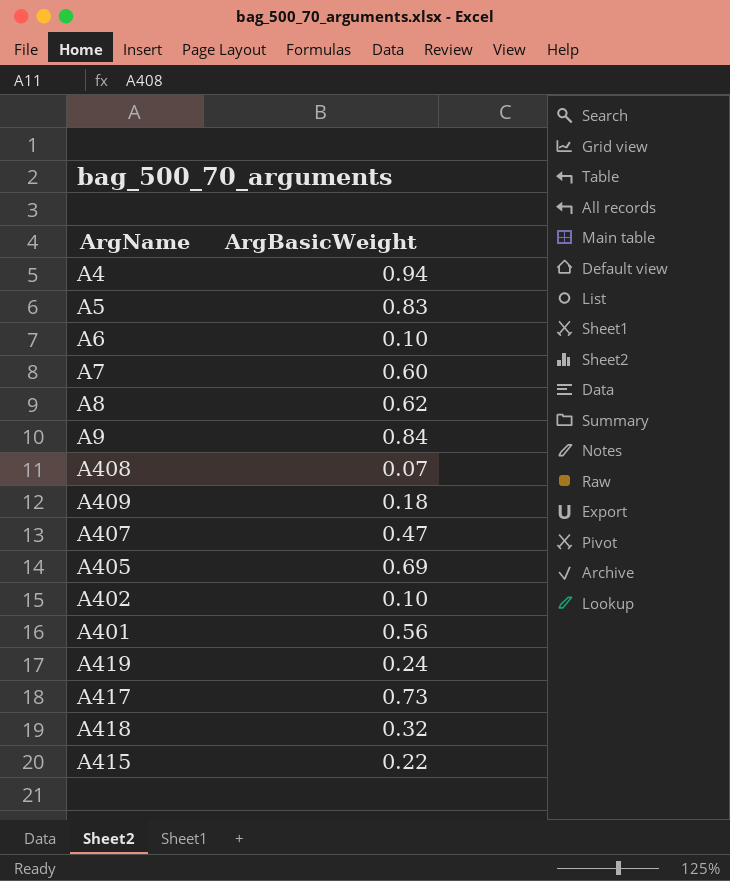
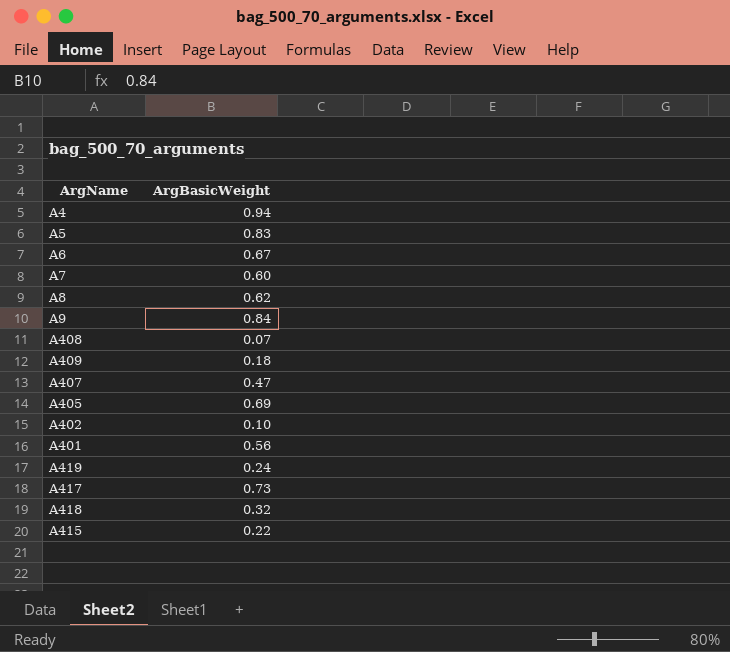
A6 | ArgBasicWeight: 0.10 -> 0.67

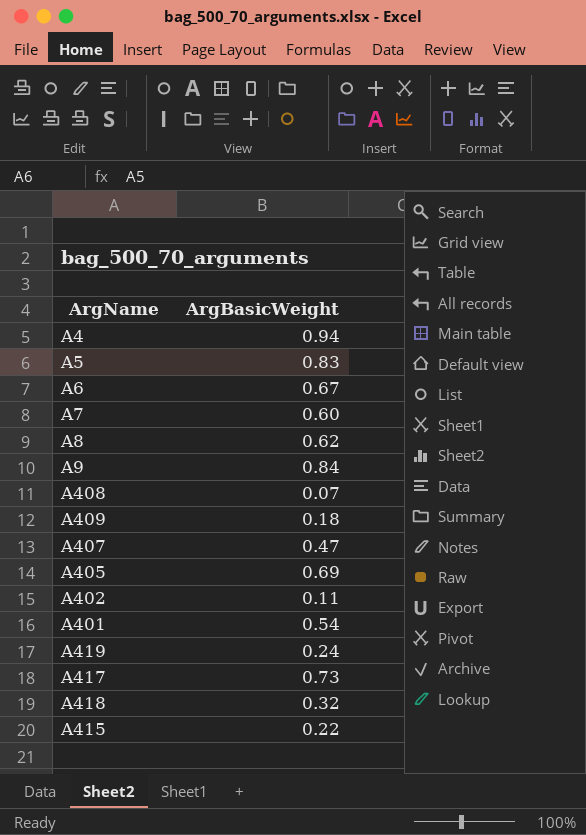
A402 | ArgBasicWeight: 0.10 -> 0.11
A401 | ArgBasicWeight: 0.56 -> 0.54

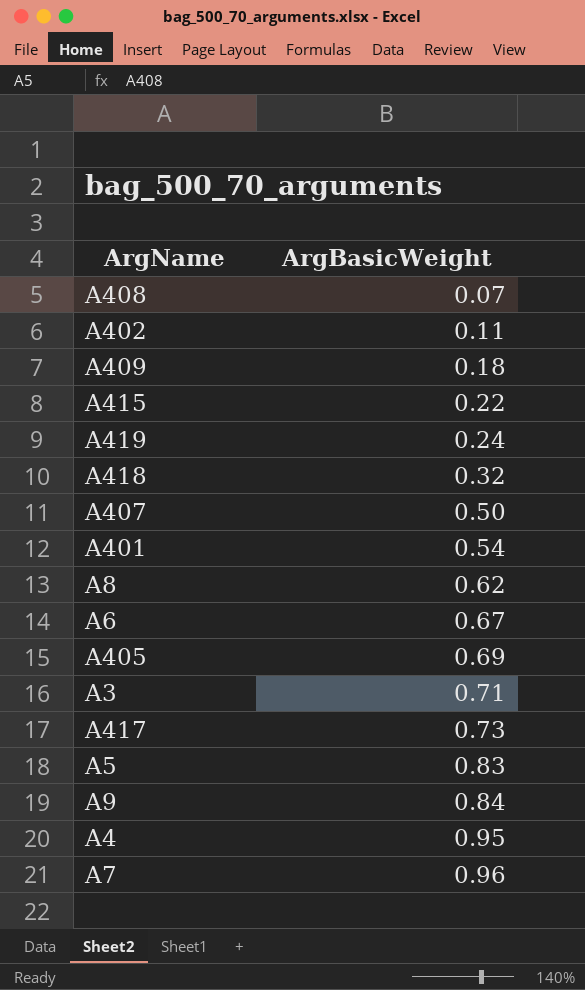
row order: none -> ArgBasicWeight ascending
A407 | ArgBasicWeight: 0.47 -> 0.50
row A3: none -> 0.71
A4 | ArgBasicWeight: 0.94 -> 0.95
A7 | ArgBasicWeight: 0.60 -> 0.96

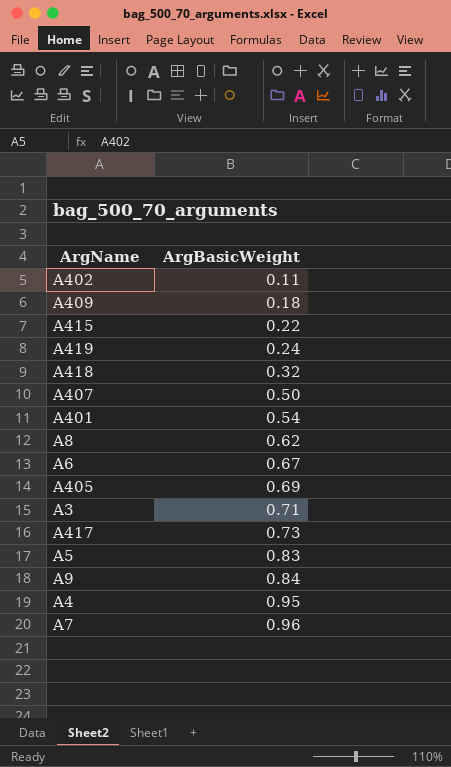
row A408: 0.07 -> none

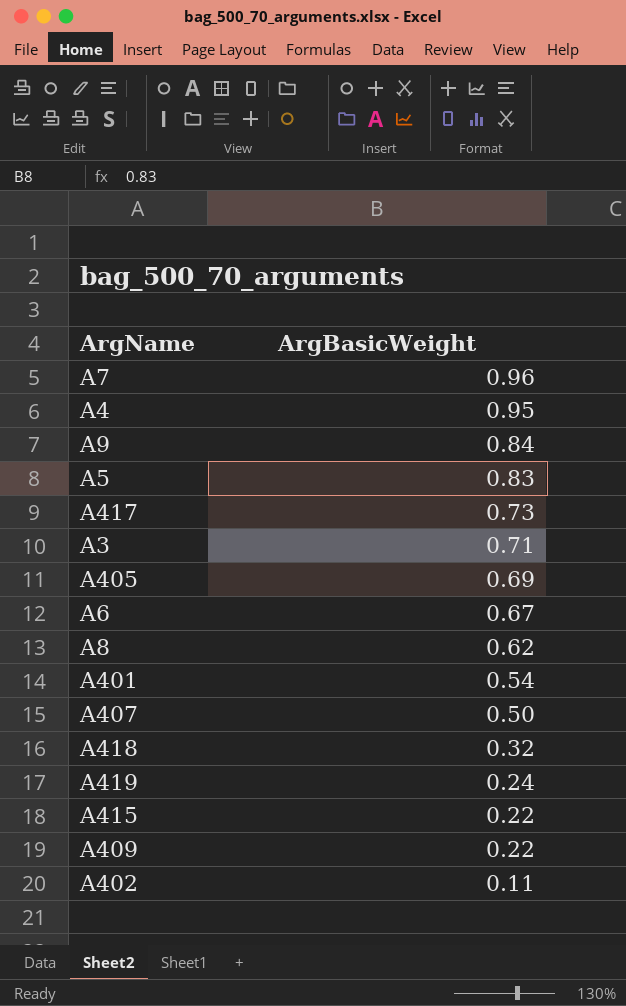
row order: ArgBasicWeight ascending -> ArgBasicWeight descending
A409 | ArgBasicWeight: 0.18 -> 0.22

